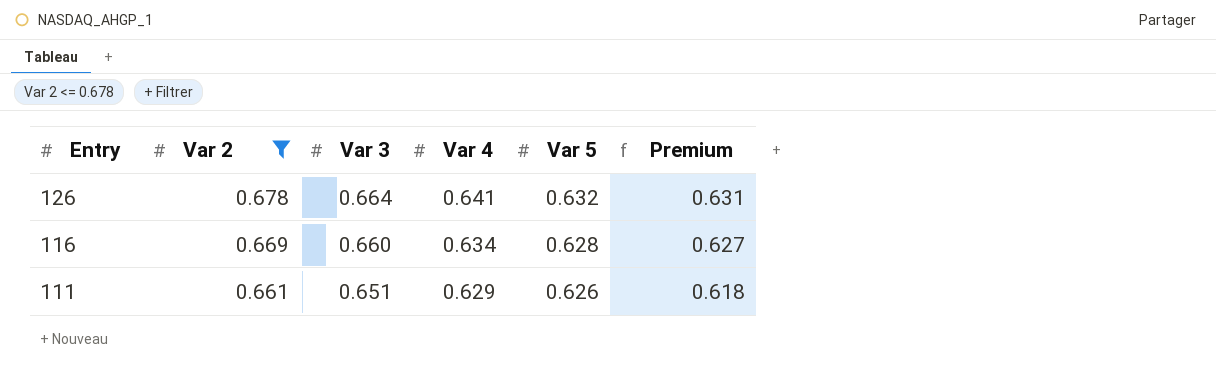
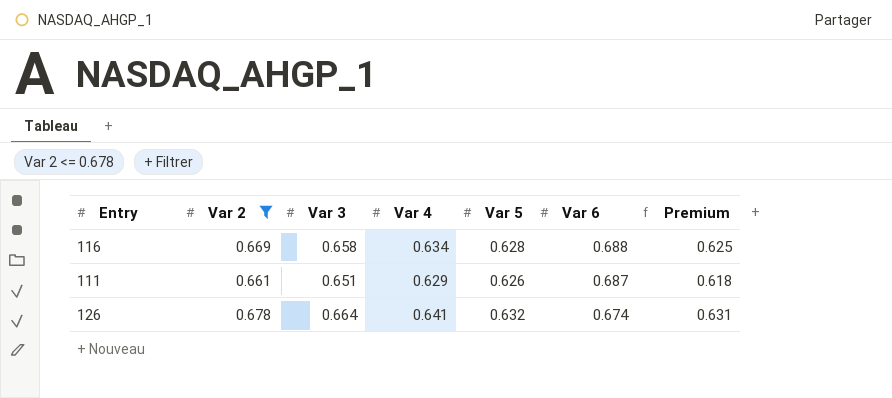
row order: Entry descending -> Var 6 descending
column Var 6 | position: none -> 6
116 | Var 3: 0.660 -> 0.658
116 | Premium: 0.627 -> 0.625

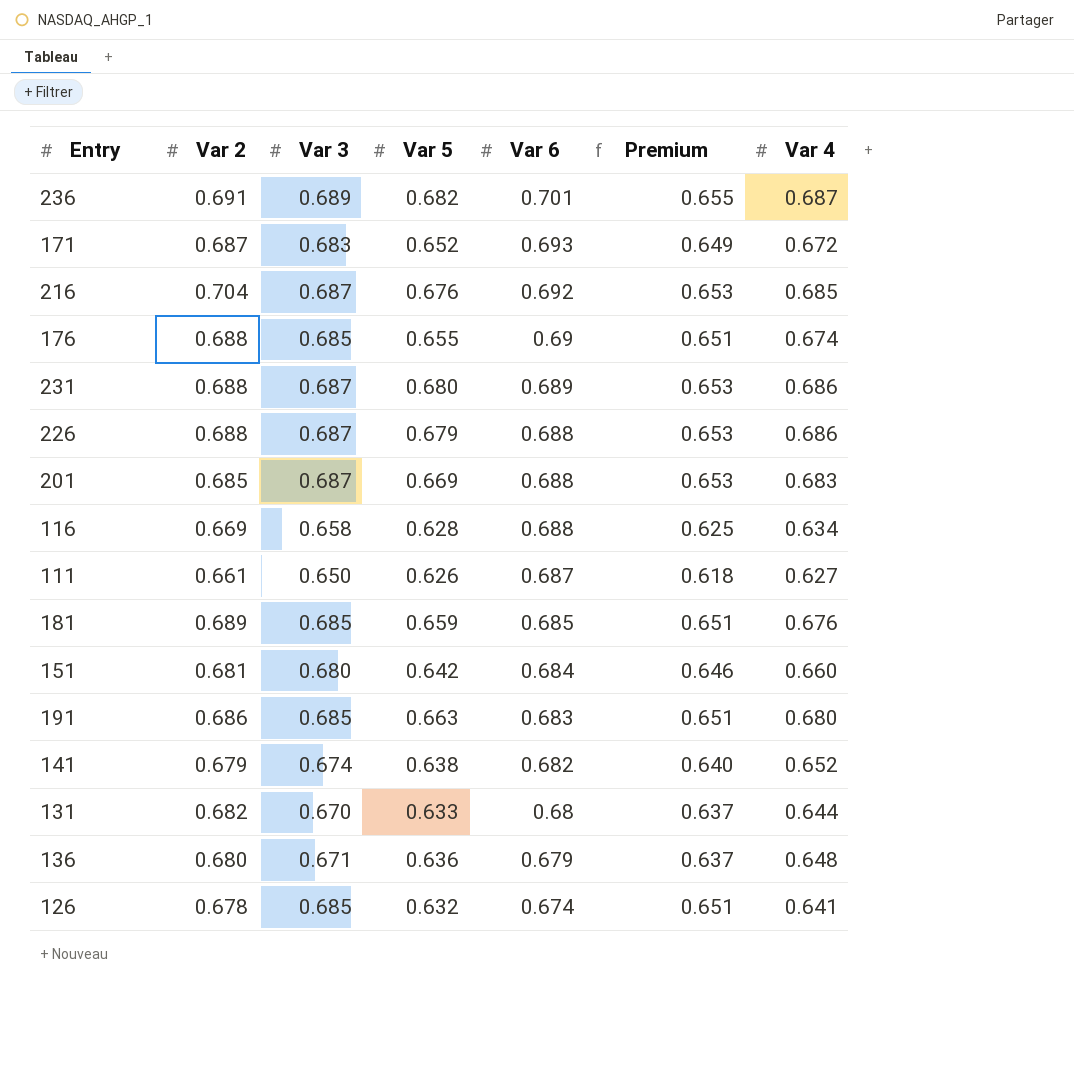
filter: Var 2 <= 0.678 -> none
column Var 4 | position: 4 -> 7
111 | Var 3: 0.651 -> 0.650
111 | Var 4: 0.629 -> 0.627
126 | Var 3: 0.664 -> 0.685
126 | Premium: 0.631 -> 0.651

